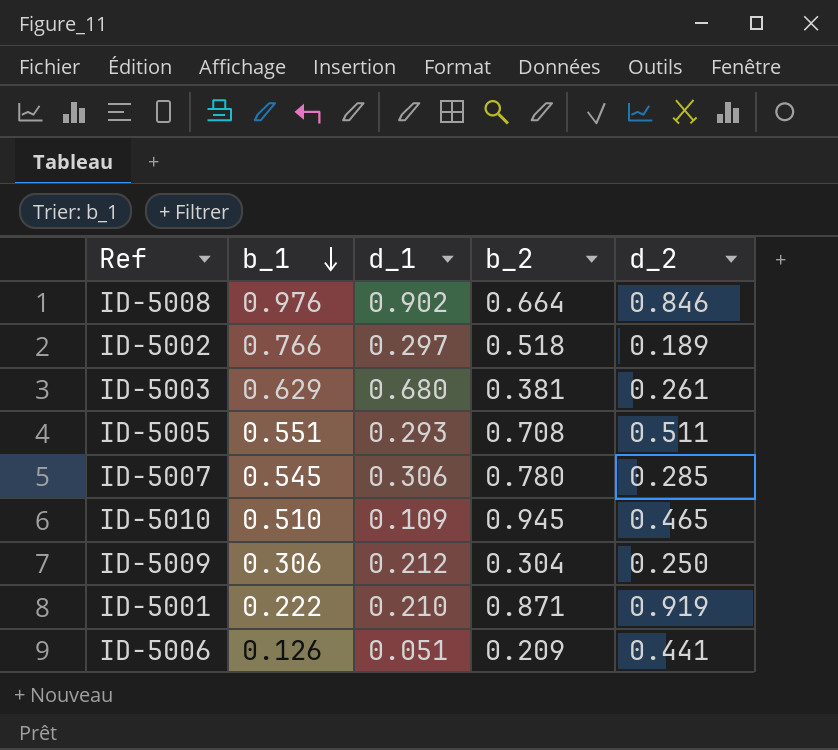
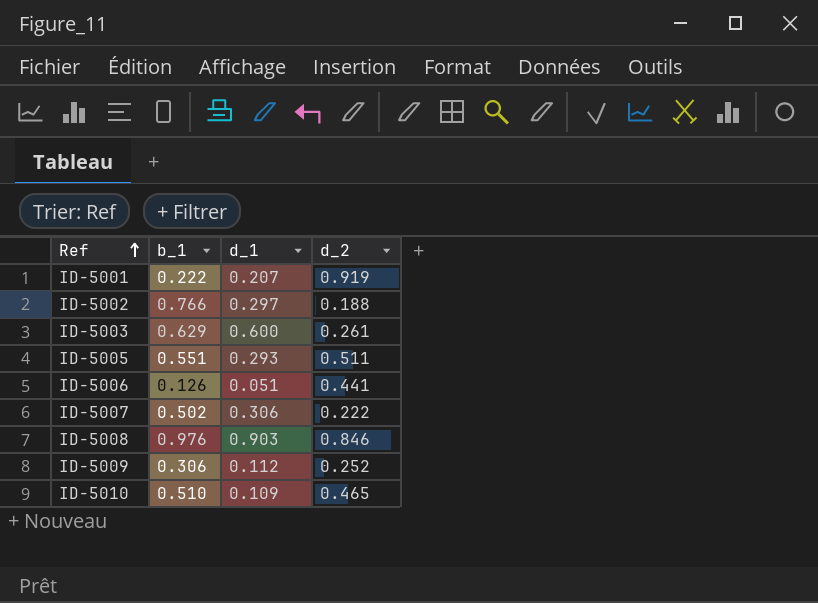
row order: b_1 descending -> Ref ascending
column b_2 | position: 4 -> none
ID-5001 | d_1: 0.210 -> 0.207
ID-5002 | d_2: 0.189 -> 0.188
ID-5003 | d_1: 0.680 -> 0.600
ID-5007 | b_1: 0.545 -> 0.502
ID-5007 | d_2: 0.285 -> 0.222
ID-5008 | d_1: 0.902 -> 0.903
ID-5009 | d_1: 0.212 -> 0.112
ID-5009 | d_2: 0.250 -> 0.252

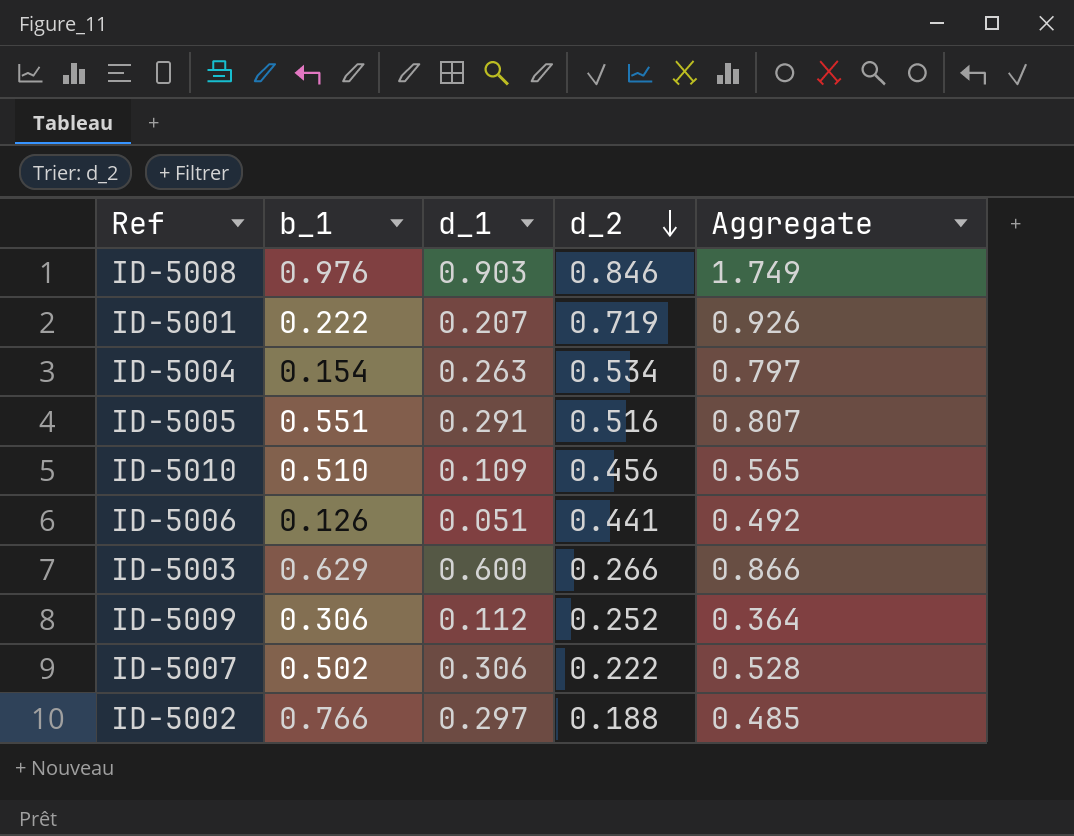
row order: Ref ascending -> d_2 descending
column Aggregate | formula: none -> [d_1] + [d_2]
ID-5001 | d_2: 0.919 -> 0.719
row ID-5004: none -> 0.154 | 0.263 | 0.534 | 0.797
ID-5005 | d_1: 0.293 -> 0.291
ID-5005 | d_2: 0.511 -> 0.516
ID-5010 | d_2: 0.465 -> 0.456
ID-5003 | d_2: 0.261 -> 0.266

